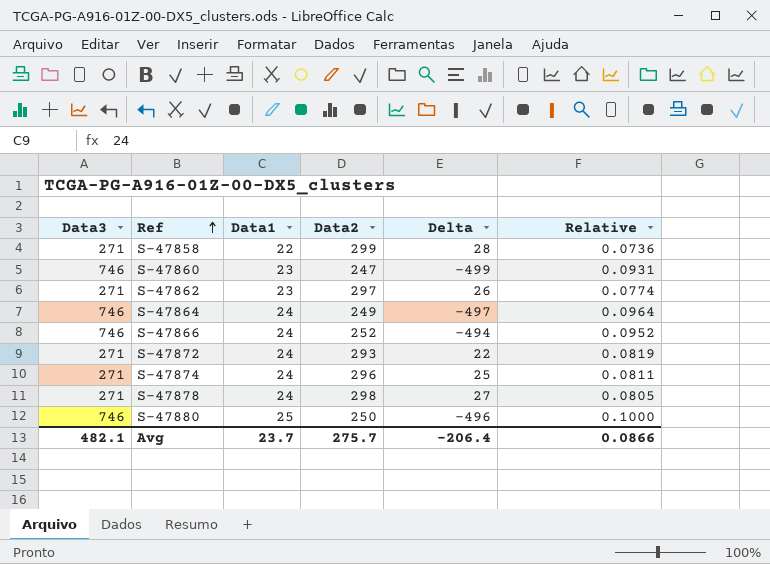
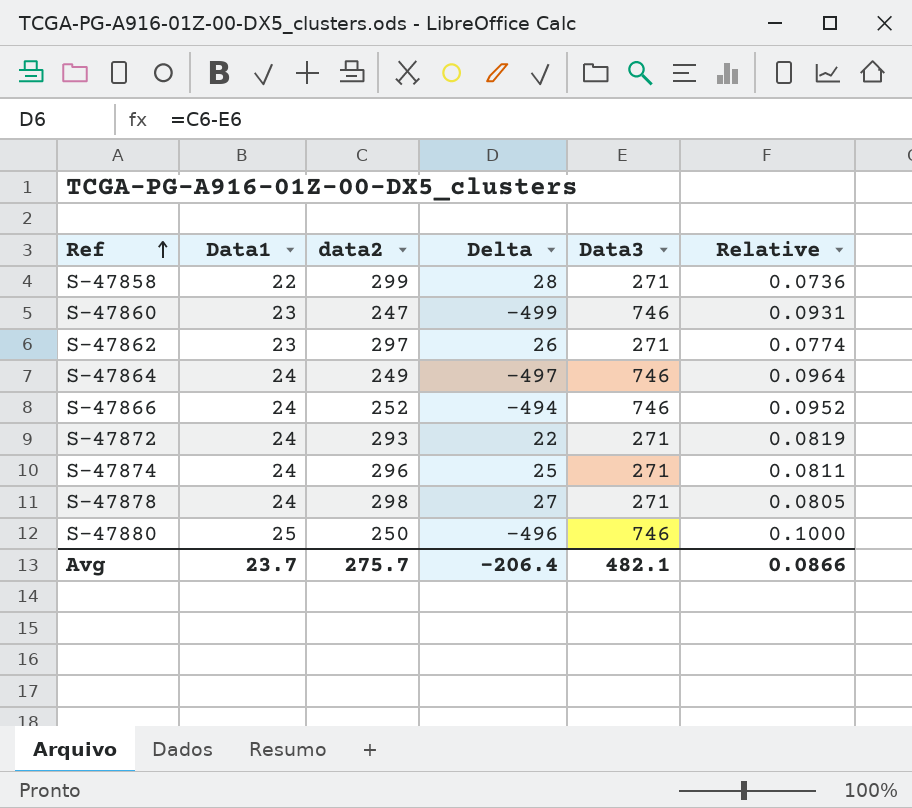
column name: Data2 -> data2
column Data3 | position: 1 -> 5

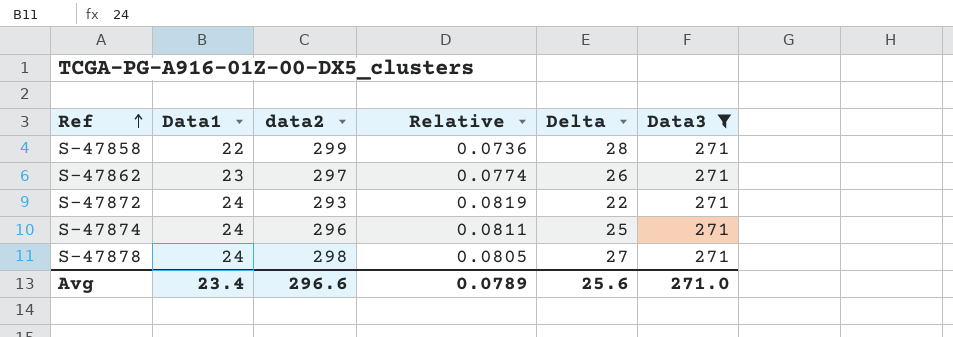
filter: none -> Data3 = 271
column Relative | position: 6 -> 4
Avg | Data1: 23.7 -> 23.4
Avg | data2: 275.7 -> 296.6
Avg | Relative: 0.0866 -> 0.0789
Avg | Delta: -206.4 -> 25.6
Avg | Data3: 482.1 -> 271.0

